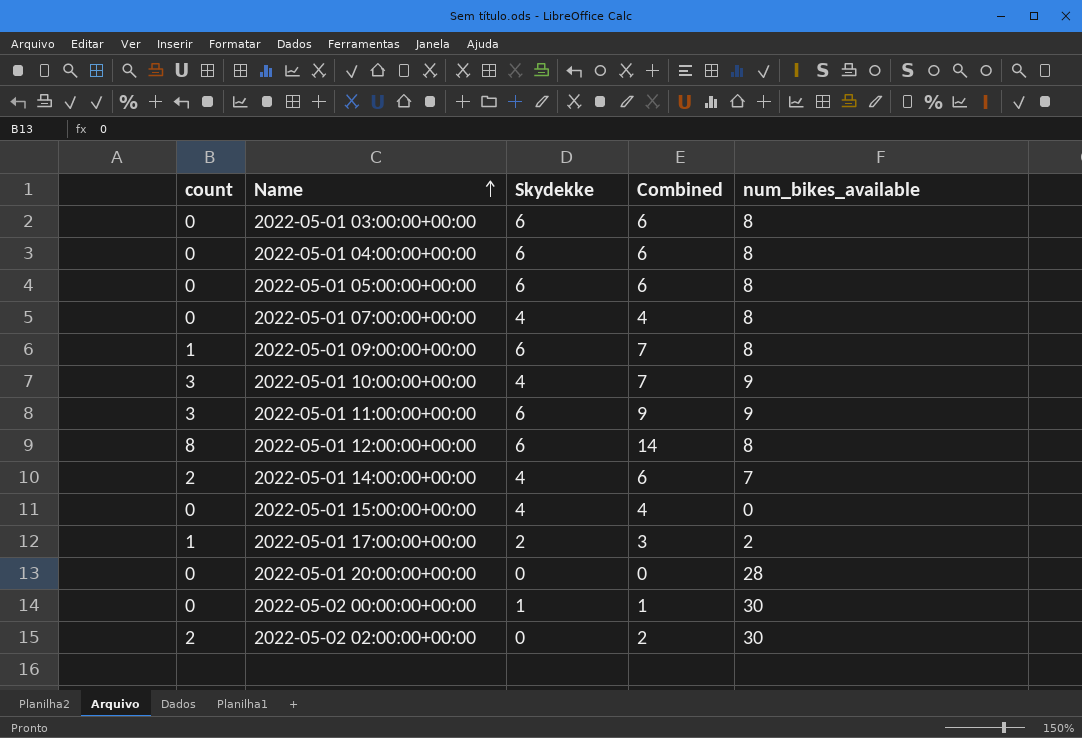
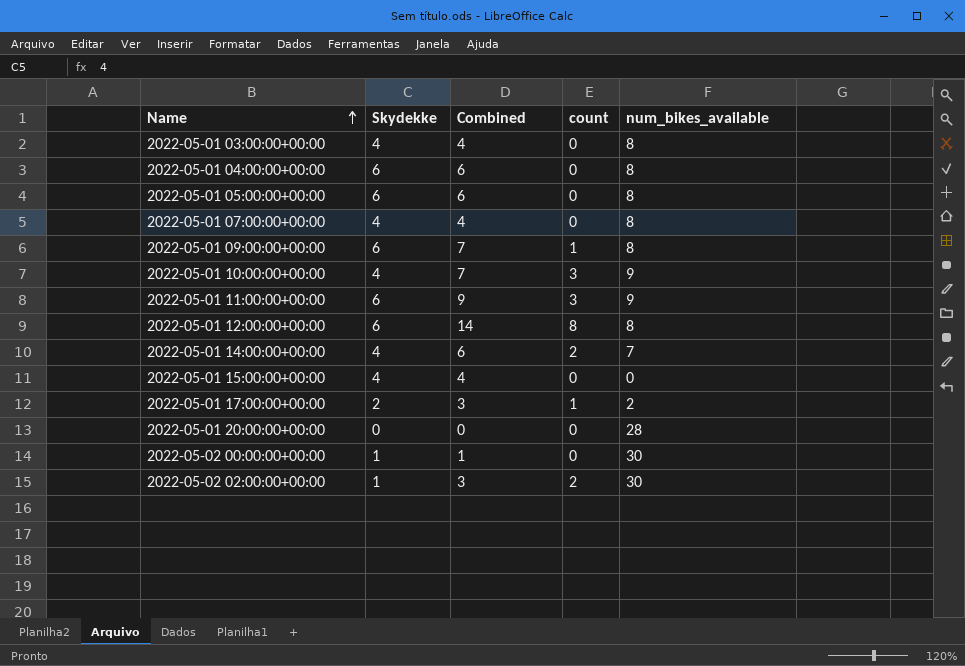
column count | position: 1 -> 4
2022-05-01 03:00:00+00:00 | Skydekke: 6 -> 4
2022-05-01 03:00:00+00:00 | Combined: 6 -> 4
2022-05-02 02:00:00+00:00 | Skydekke: 0 -> 1
2022-05-02 02:00:00+00:00 | Combined: 2 -> 3

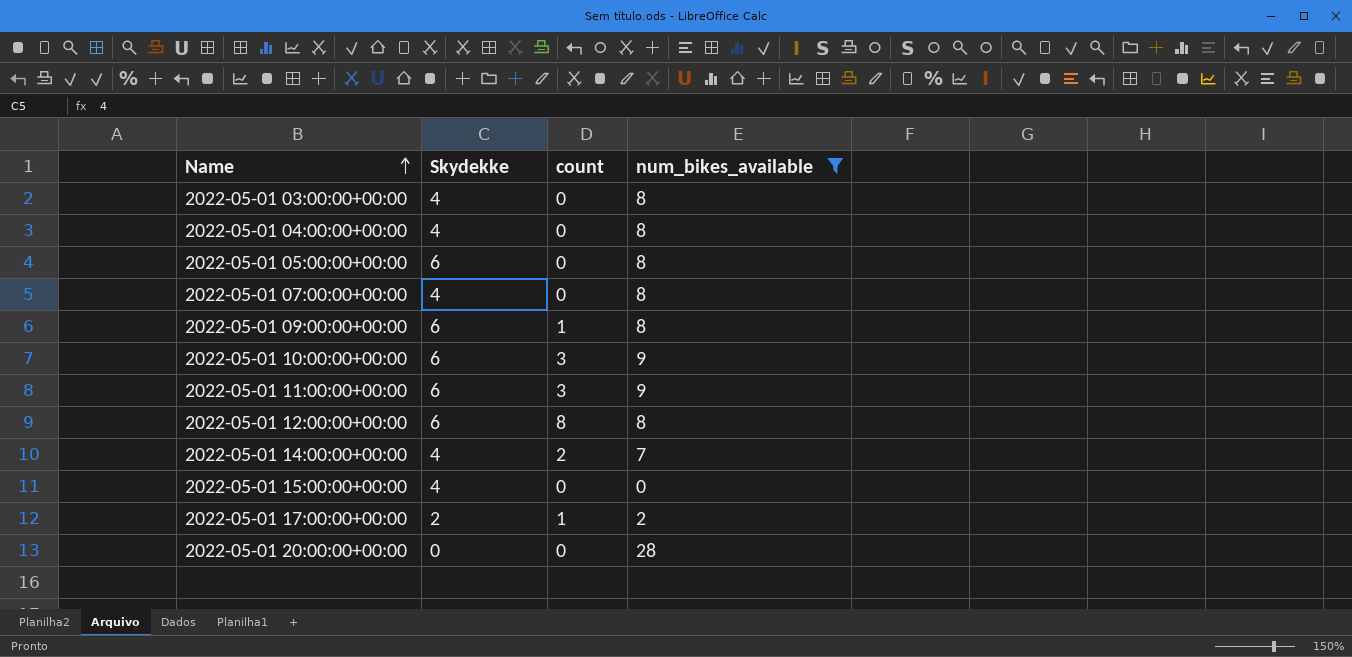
filter: none -> num_bikes_available != 30
column Combined | formula: [Skydekke] + [count] -> none
2022-05-01 04:00:00+00:00 | Skydekke: 6 -> 4
2022-05-01 10:00:00+00:00 | Skydekke: 4 -> 6

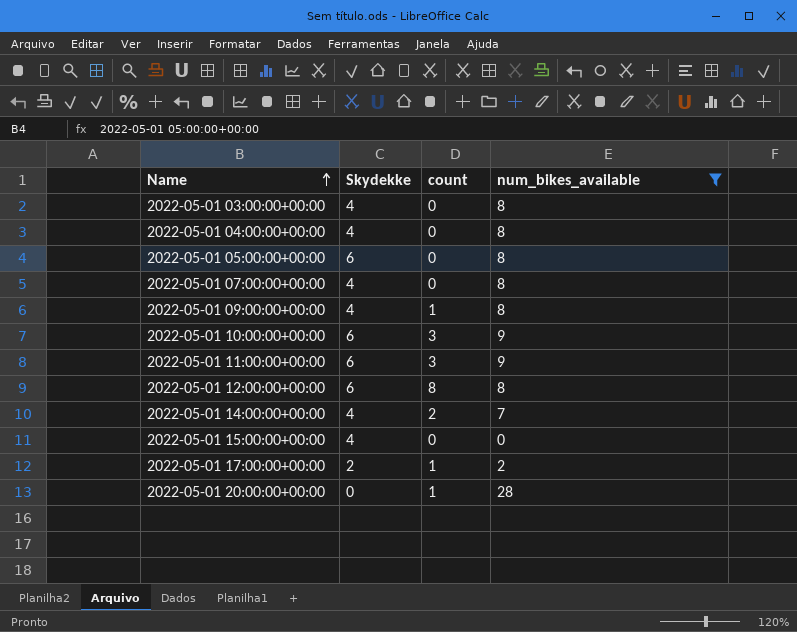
2022-05-01 09:00:00+00:00 | Skydekke: 6 -> 4
2022-05-01 20:00:00+00:00 | count: 0 -> 1

